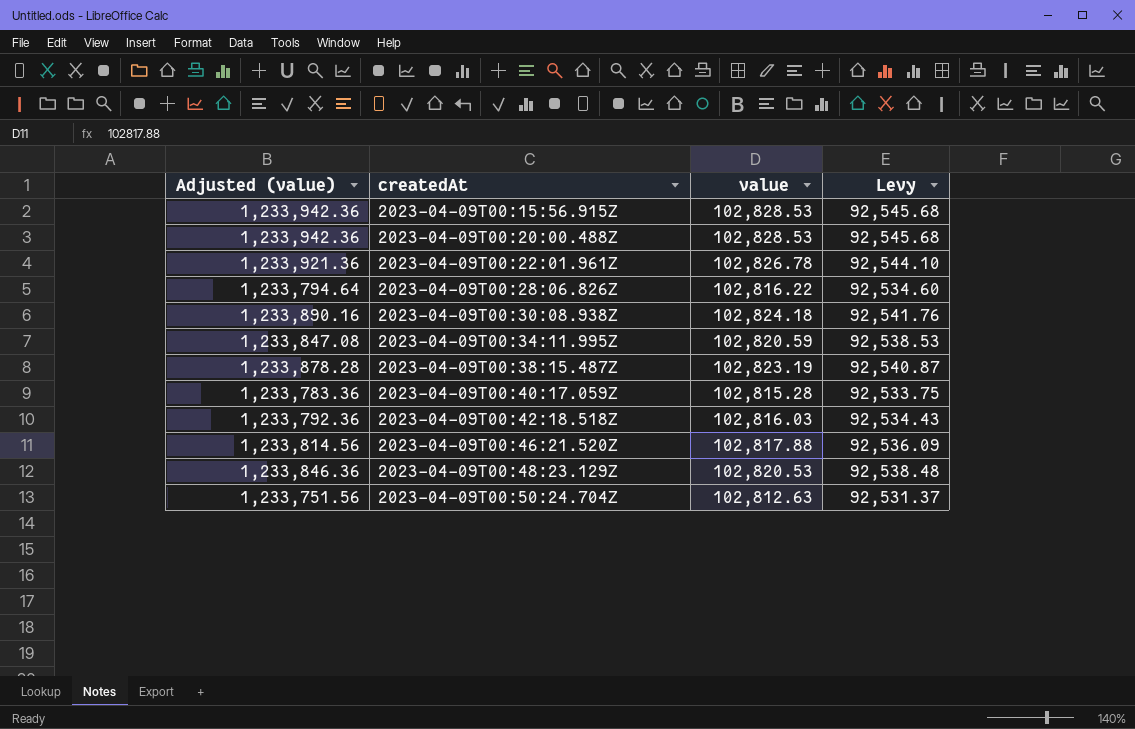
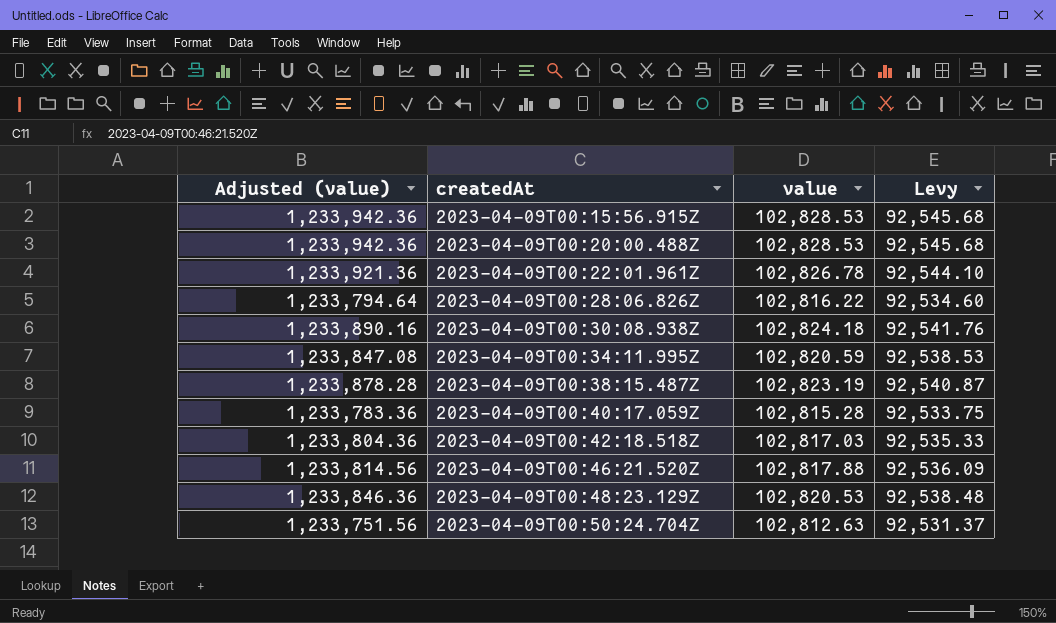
2023-04-09T00:42:18.518Z | Adjusted (value): 1,233,792.36 -> 1,233,804.36
2023-04-09T00:42:18.518Z | value: 102,816.03 -> 102,817.03
2023-04-09T00:42:18.518Z | Levy: 92,534.43 -> 92,535.33

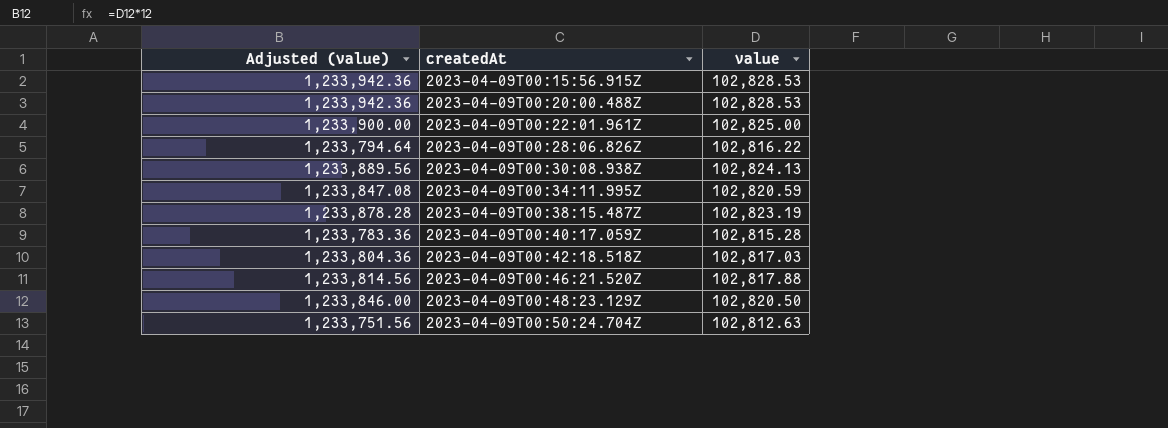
column Levy | formula: [value] * 0.9 -> none
2023-04-09T00:22:01.961Z | Adjusted (value): 1,233,921.36 -> 1,233,900.00
2023-04-09T00:22:01.961Z | value: 102,826.78 -> 102,825.00
2023-04-09T00:30:08.938Z | Adjusted (value): 1,233,890.16 -> 1,233,889.56
2023-04-09T00:30:08.938Z | value: 102,824.18 -> 102,824.13
2023-04-09T00:48:23.129Z | Adjusted (value): 1,233,846.36 -> 1,233,846.00
2023-04-09T00:48:23.129Z | value: 102,820.53 -> 102,820.50

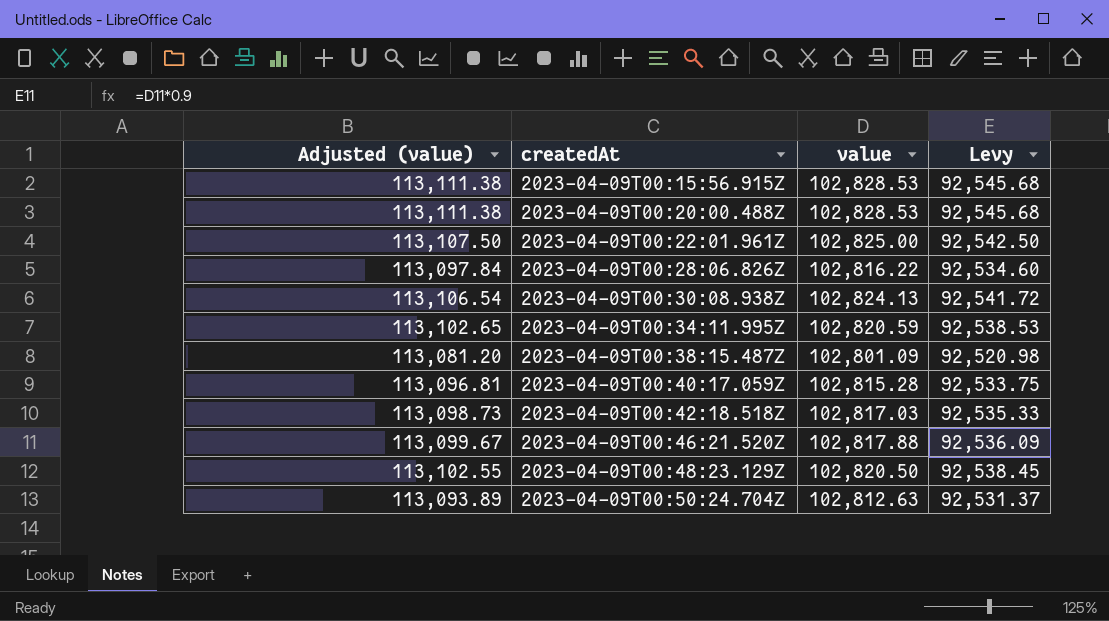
column Adjusted (value) | formula: [value] * 12 -> [value] * 1.1
column Levy | formula: none -> [value] * 0.9
2023-04-09T00:38:15.487Z | value: 102,823.19 -> 102,801.09

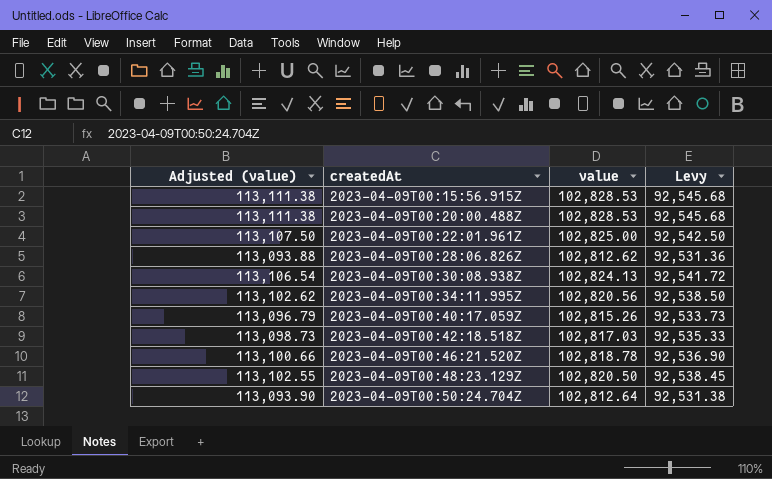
row 2023-04-09T00:38:15.487Z: 113,081.20 | 102,801.09 | 92,520.98 -> none
2023-04-09T00:28:06.826Z | Adjusted (value): 113,097.84 -> 113,093.88
2023-04-09T00:28:06.826Z | value: 102,816.22 -> 102,812.62
2023-04-09T00:28:06.826Z | Levy: 92,534.60 -> 92,531.36
2023-04-09T00:34:11.995Z | Adjusted (value): 113,102.65 -> 113,102.62
2023-04-09T00:34:11.995Z | value: 102,820.59 -> 102,820.56
2023-04-09T00:34:11.995Z | Levy: 92,538.53 -> 92,538.50
2023-04-09T00:40:17.059Z | Adjusted (value): 113,096.81 -> 113,096.79
2023-04-09T00:40:17.059Z | value: 102,815.28 -> 102,815.26
2023-04-09T00:40:17.059Z | Levy: 92,533.75 -> 92,533.73
2023-04-09T00:46:21.520Z | Adjusted (value): 113,099.67 -> 113,100.66
2023-04-09T00:46:21.520Z | value: 102,817.88 -> 102,818.78
2023-04-09T00:46:21.520Z | Levy: 92,536.09 -> 92,536.90
2023-04-09T00:50:24.704Z | Adjusted (value): 113,093.89 -> 113,093.90
2023-04-09T00:50:24.704Z | value: 102,812.63 -> 102,812.64
2023-04-09T00:50:24.704Z | Levy: 92,531.37 -> 92,531.38

